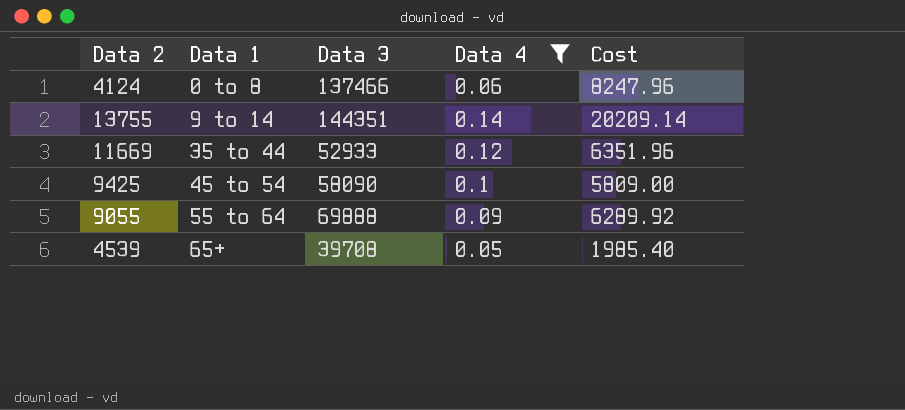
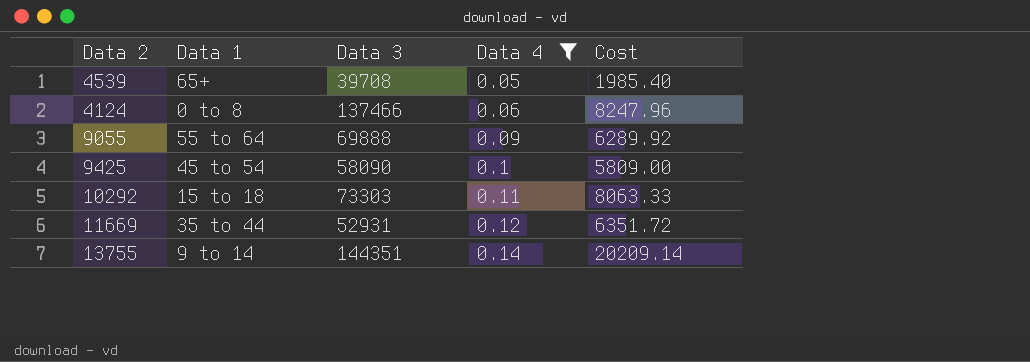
row order: Data 1 ascending -> Data 4 ascending
row 10292: none -> 15 to 18 | 73303 | 0.11 | 8063.33
11669 | Data 3: 52933 -> 52931
11669 | Cost: 6351.96 -> 6351.72

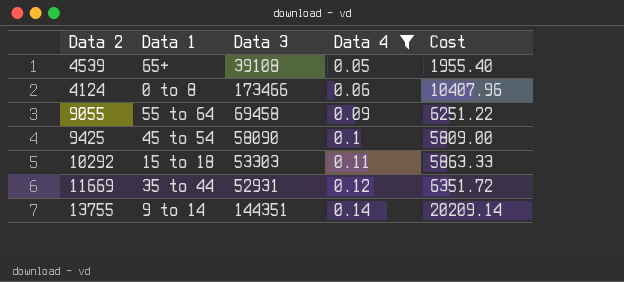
4539 | Data 3: 39708 -> 39108
4539 | Cost: 1985.40 -> 1955.40
4124 | Data 3: 137466 -> 173466
4124 | Cost: 8247.96 -> 10407.96
9055 | Data 3: 69888 -> 69458
9055 | Cost: 6289.92 -> 6251.22
10292 | Data 3: 73303 -> 53303
10292 | Cost: 8063.33 -> 5863.33

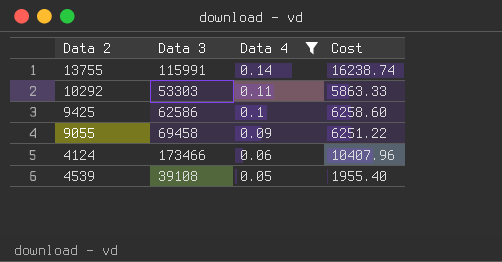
row order: Data 4 ascending -> Data 4 descending
column Data 1 | position: 2 -> none
row 11669: 35 to 44 | 52931 | 0.12 | 6351.72 -> none
13755 | Data 3: 144351 -> 115991
13755 | Cost: 20209.14 -> 16238.74
9425 | Data 3: 58090 -> 62586
9425 | Cost: 5809.00 -> 6258.60

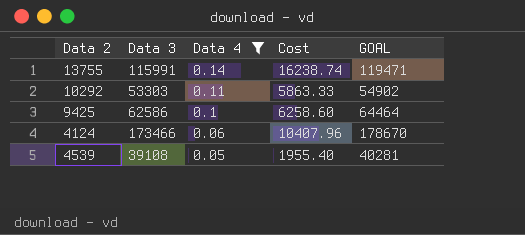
column GOAL | formula: none -> [Data 3] * 1.03
row 9055: 69458 | 0.09 | 6251.22 -> none

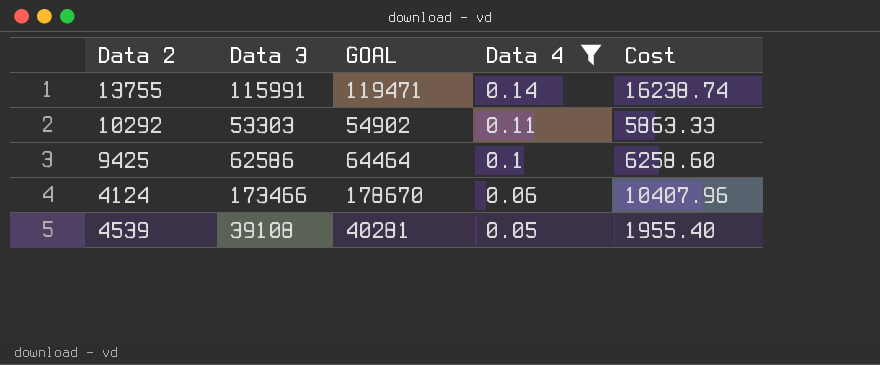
column GOAL | position: 5 -> 3

